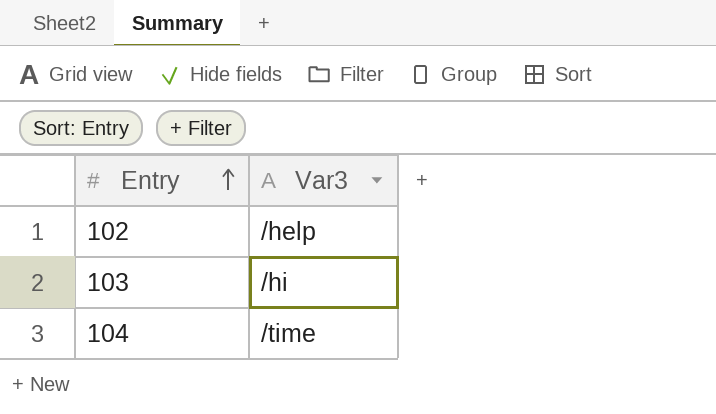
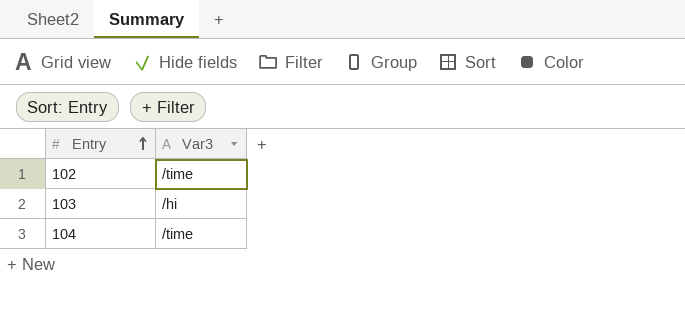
102 | Var3: /help -> /time

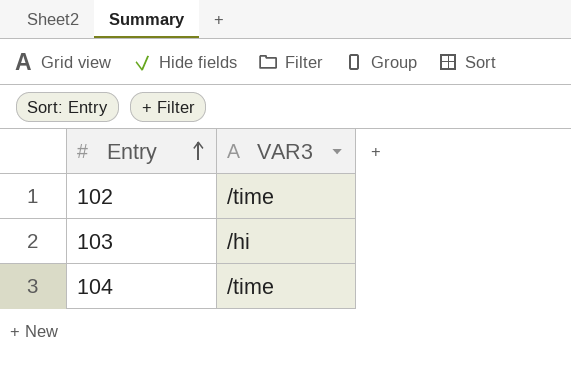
column name: Var3 -> VAR3

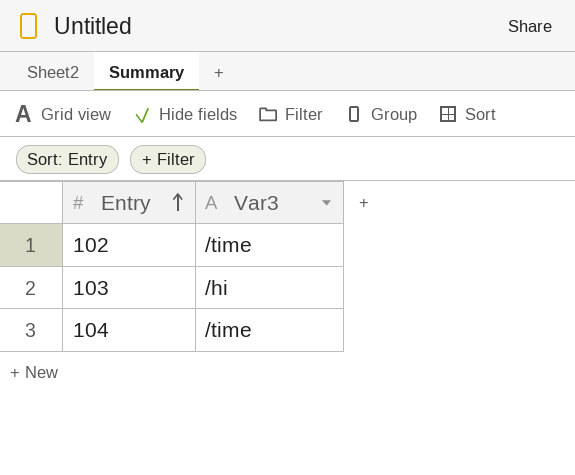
column name: VAR3 -> Var3

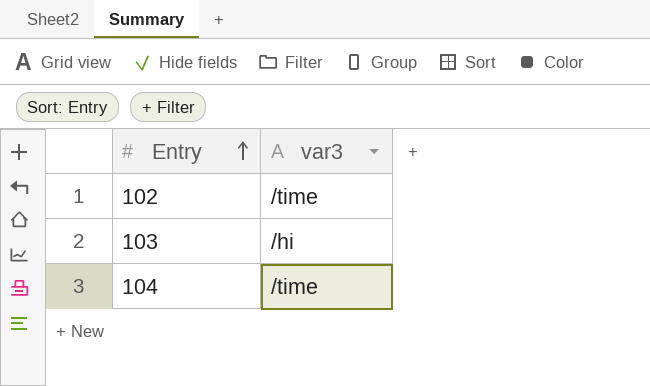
column name: Var3 -> var3

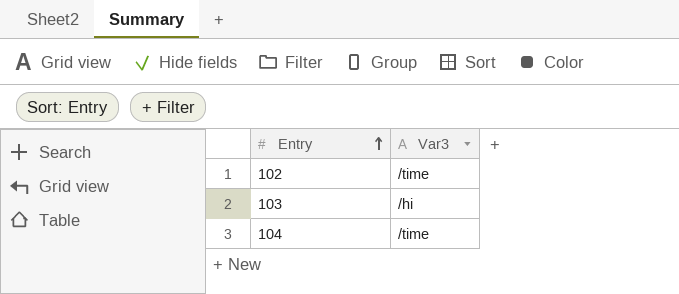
column name: var3 -> Var3

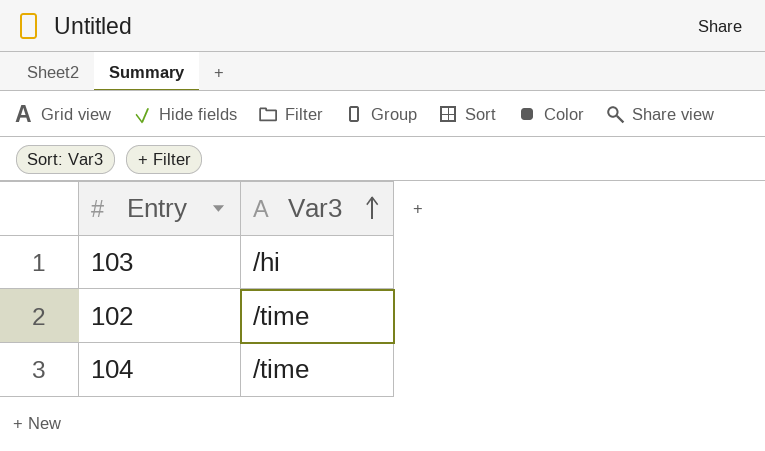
row order: Entry ascending -> Var3 ascending

